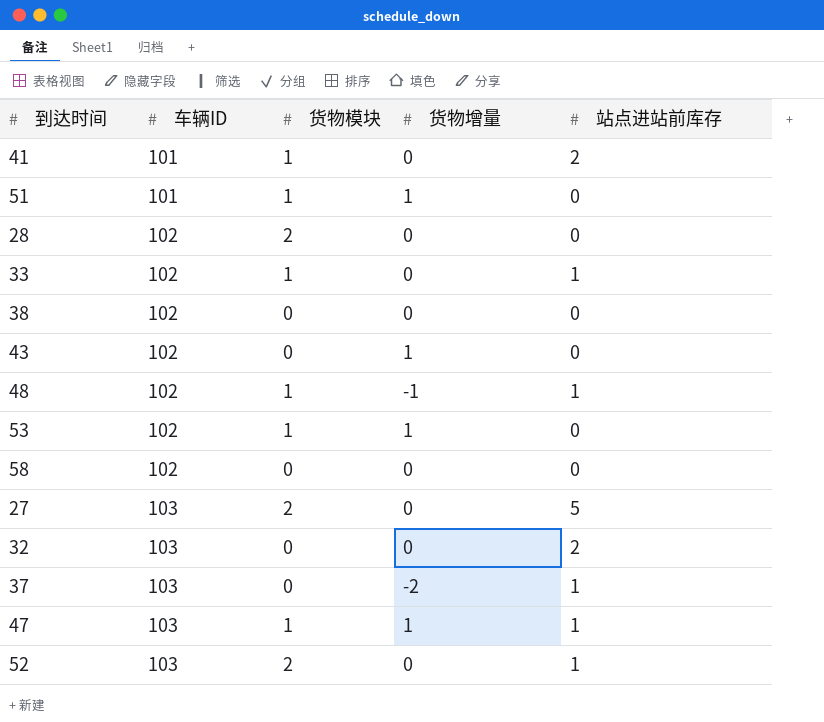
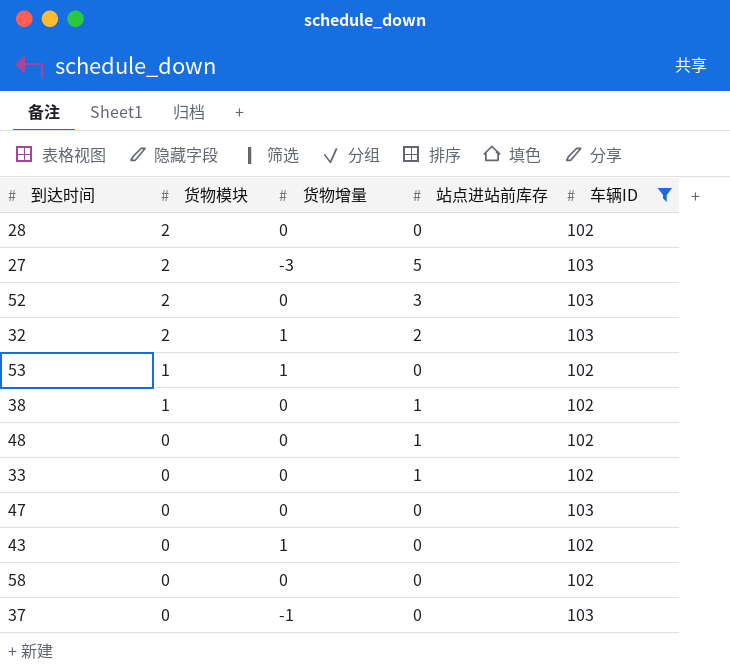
filter: none -> 车辆ID != 101
row order: 车辆ID ascending -> 货物模块 descending
column 车辆ID | position: 2 -> 5
27 | 货物增量: 0 -> -3
52 | 站点进站前库存: 1 -> 3
32 | 货物模块: 0 -> 2
32 | 货物增量: 0 -> 1
38 | 货物模块: 0 -> 1
38 | 站点进站前库存: 0 -> 1
48 | 货物模块: 1 -> 0
48 | 货物增量: -1 -> 0
33 | 货物模块: 1 -> 0
47 | 货物模块: 1 -> 0
47 | 货物增量: 1 -> 0
47 | 站点进站前库存: 1 -> 0
37 | 货物增量: -2 -> -1
37 | 站点进站前库存: 1 -> 0

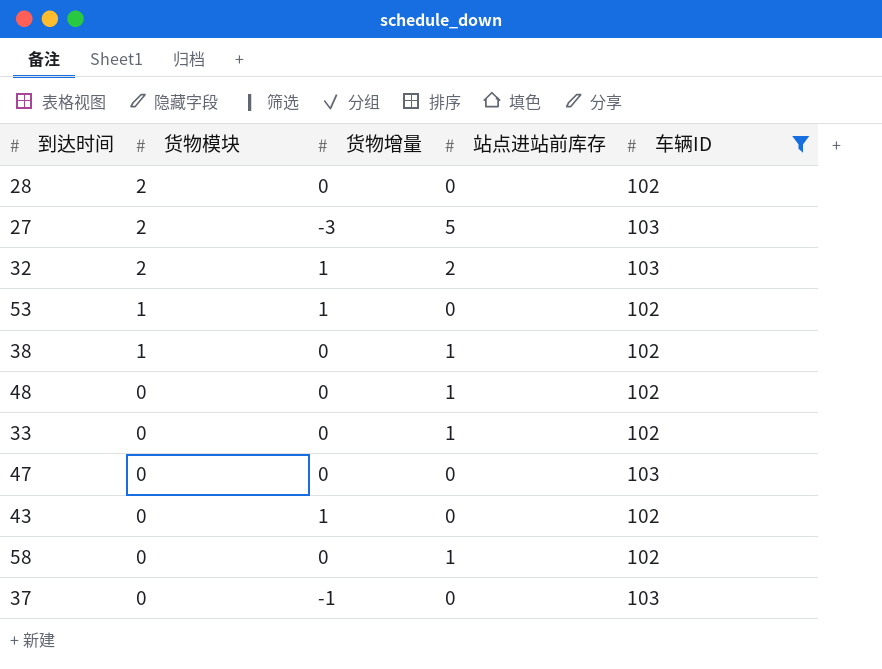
row 52: 2 | 0 | 3 | 103 -> none
58 | 站点进站前库存: 0 -> 1

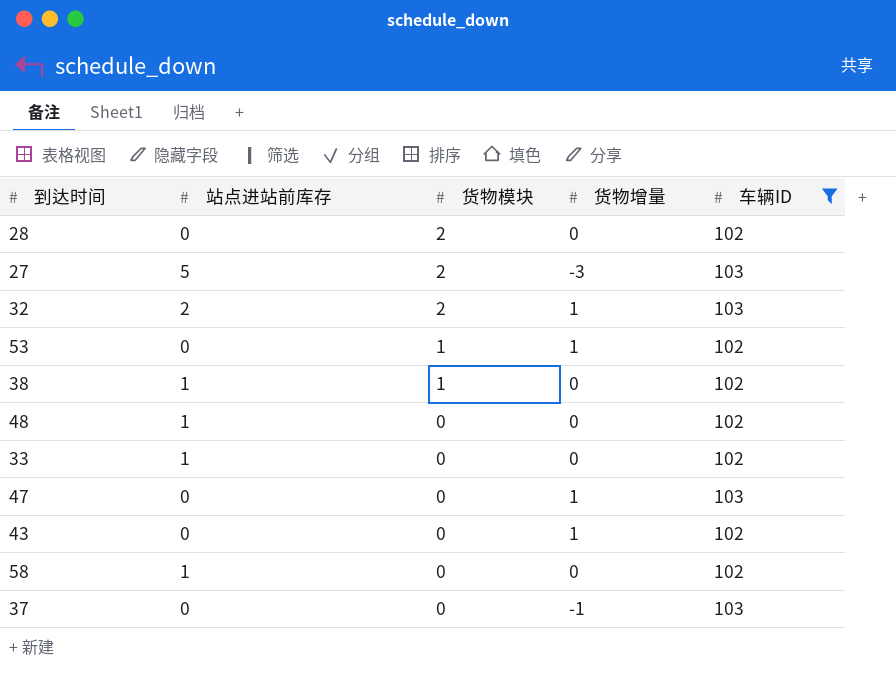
column 站点进站前库存 | position: 4 -> 2
47 | 货物增量: 0 -> 1

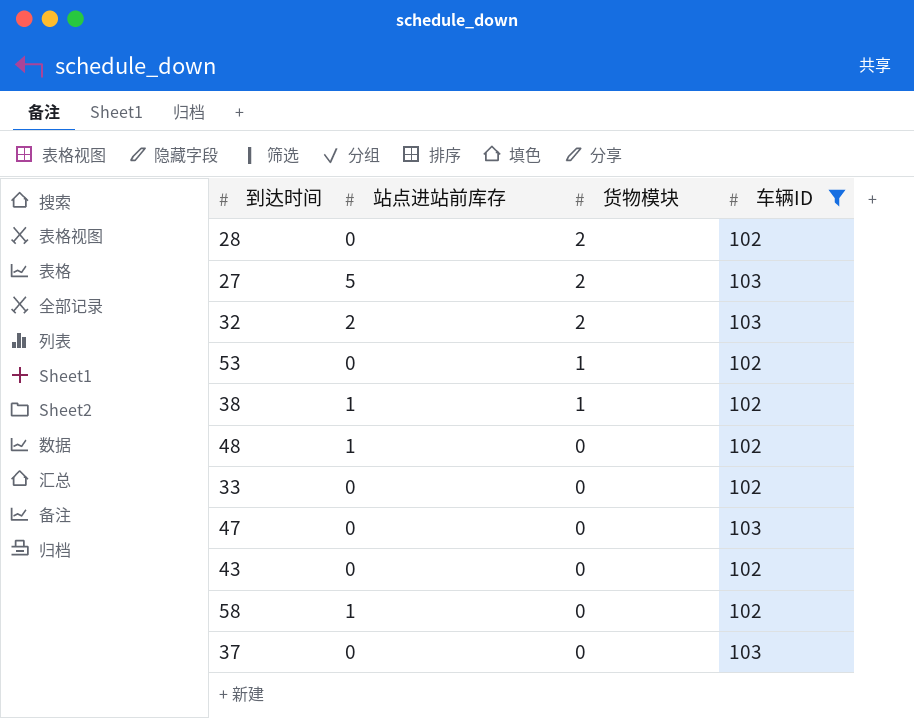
column 货物增量 | position: 4 -> none
33 | 站点进站前库存: 1 -> 0

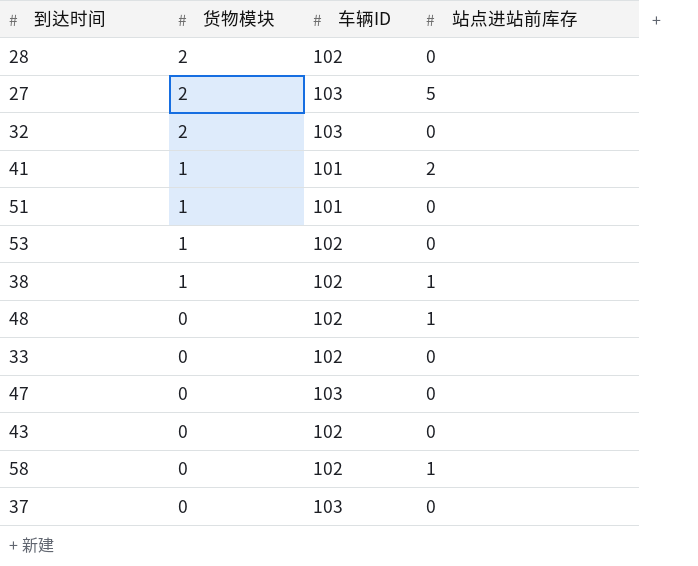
filter: 车辆ID != 101 -> none
column 站点进站前库存 | position: 2 -> 4
32 | 站点进站前库存: 2 -> 0

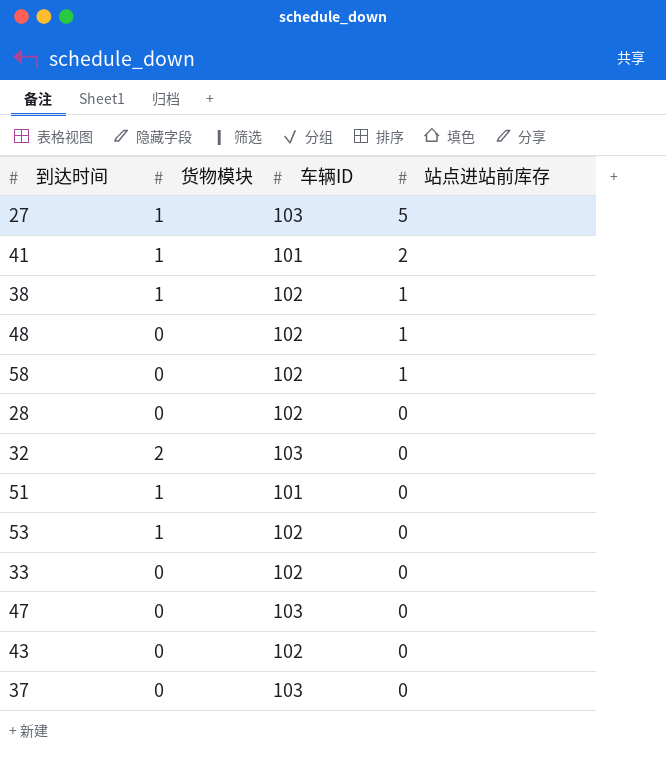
row order: 货物模块 descending -> 站点进站前库存 descending
27 | 货物模块: 2 -> 1
28 | 货物模块: 2 -> 0

